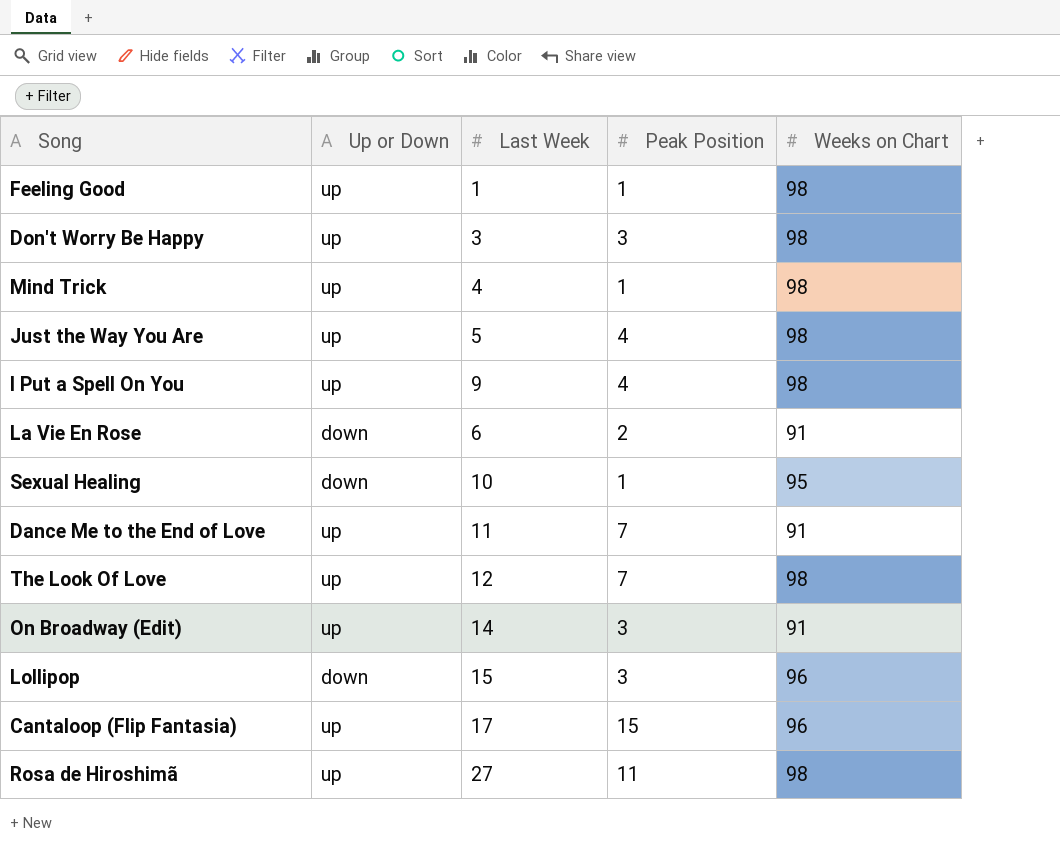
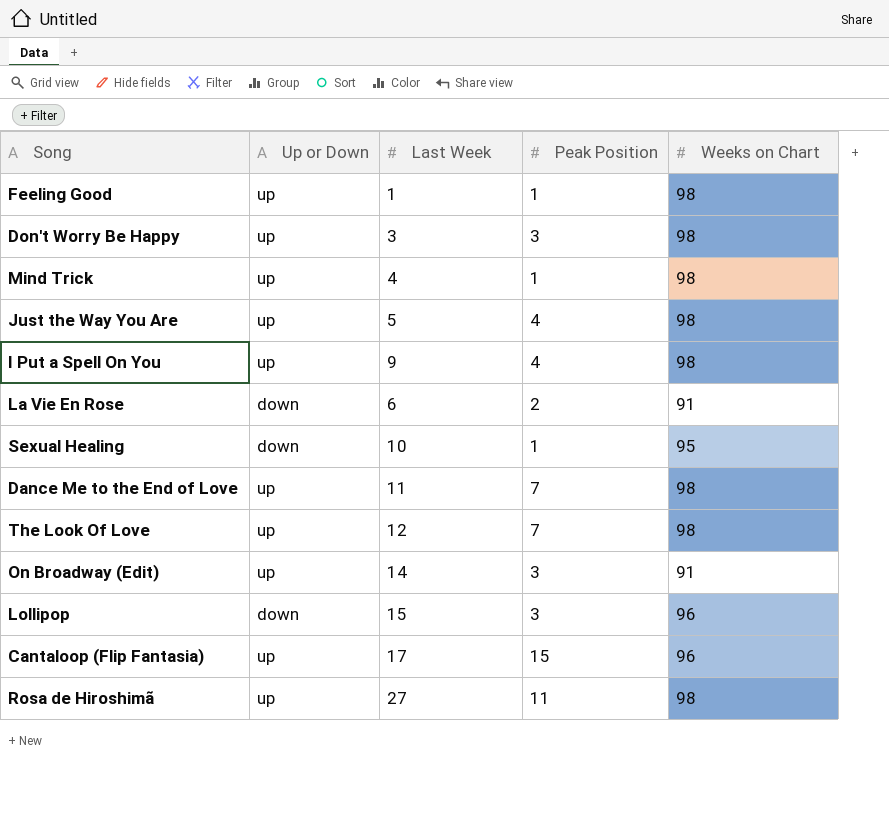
Dance Me to the End of Love | Weeks on Chart: 91 -> 98

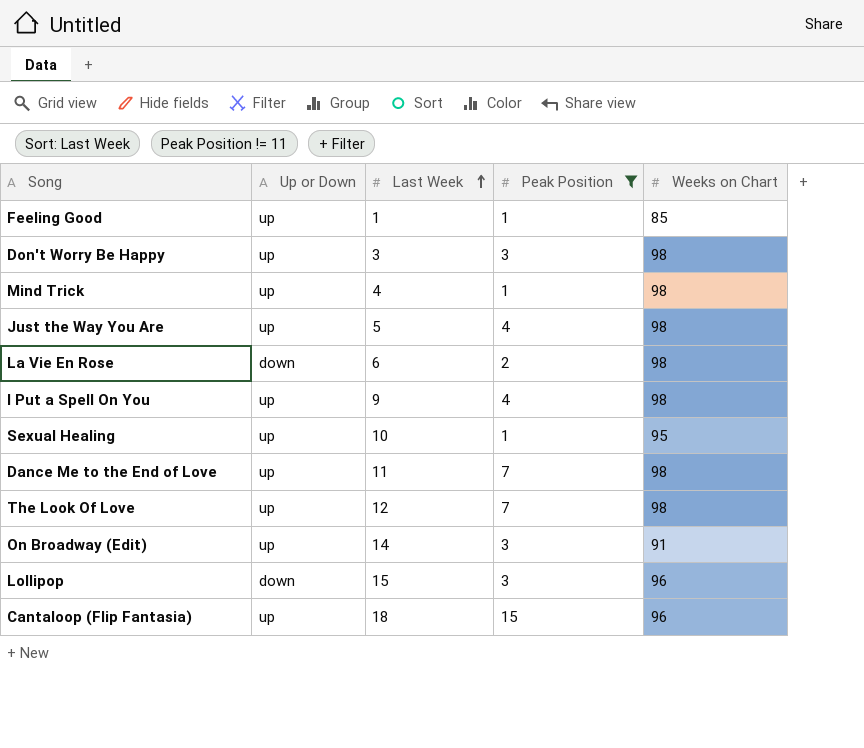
filter: none -> Peak Position != 11
row order: none -> Last Week ascending
Feeling Good | Weeks on Chart: 98 -> 85
La Vie En Rose | Weeks on Chart: 91 -> 98
Sexual Healing | Up or Down: down -> up
Cantaloop (Flip Fantasia) | Last Week: 17 -> 18

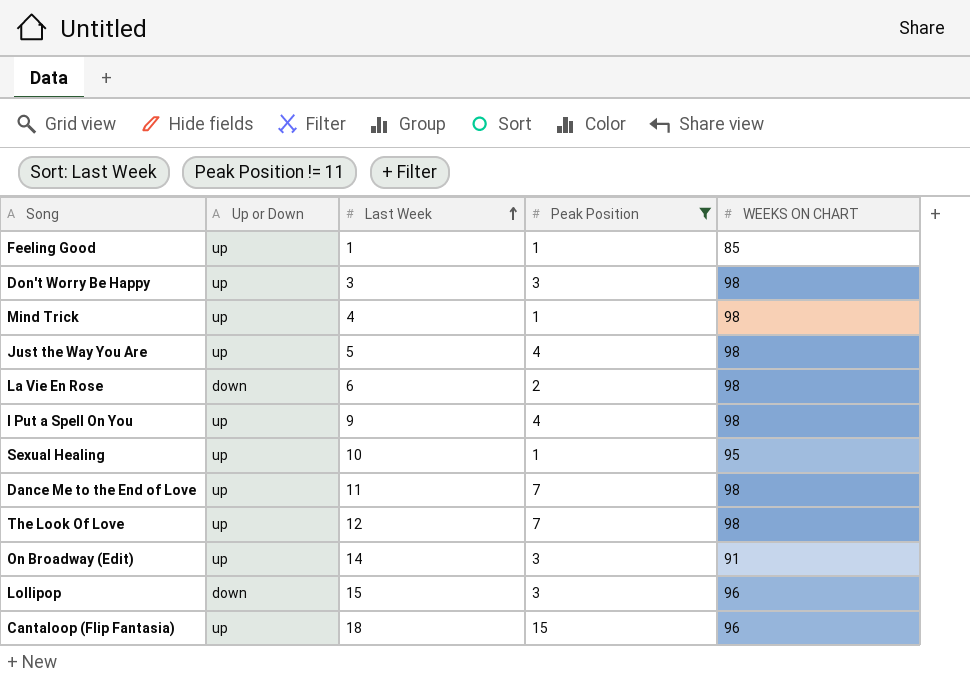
column name: Weeks on Chart -> WEEKS ON CHART

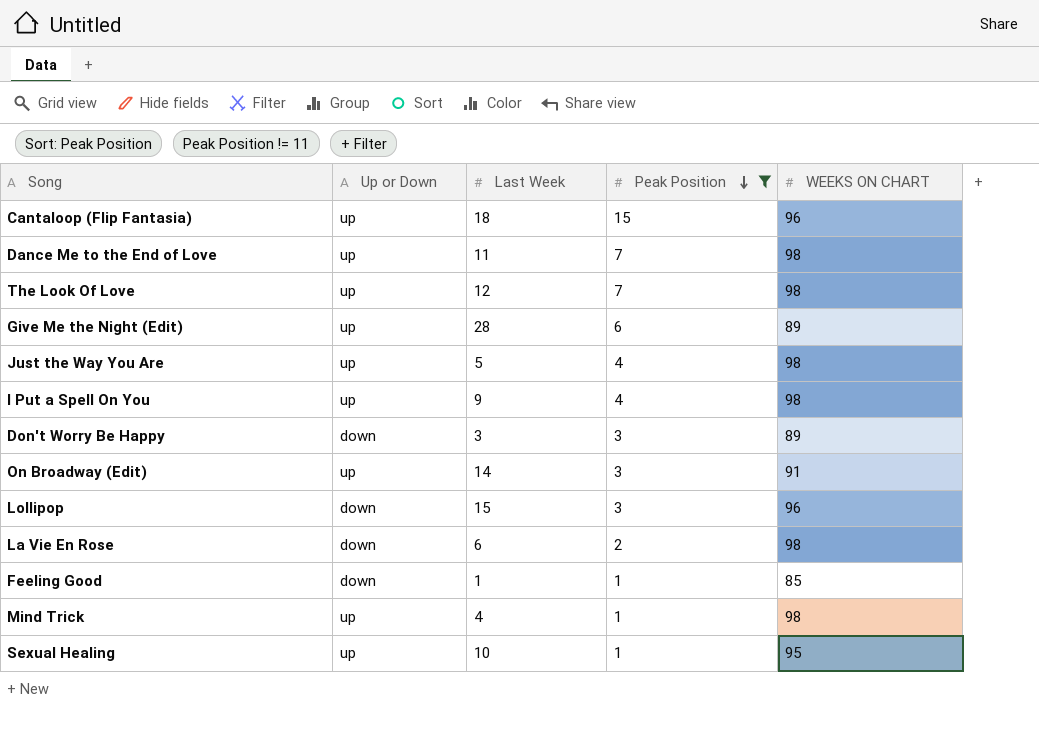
row order: Last Week ascending -> Peak Position descending
row Give Me the Night (Edit): none -> up | 28 | 6 | 89
Don't Worry Be Happy | Up or Down: up -> down
Don't Worry Be Happy | WEEKS ON CHART: 98 -> 89
Feeling Good | Up or Down: up -> down

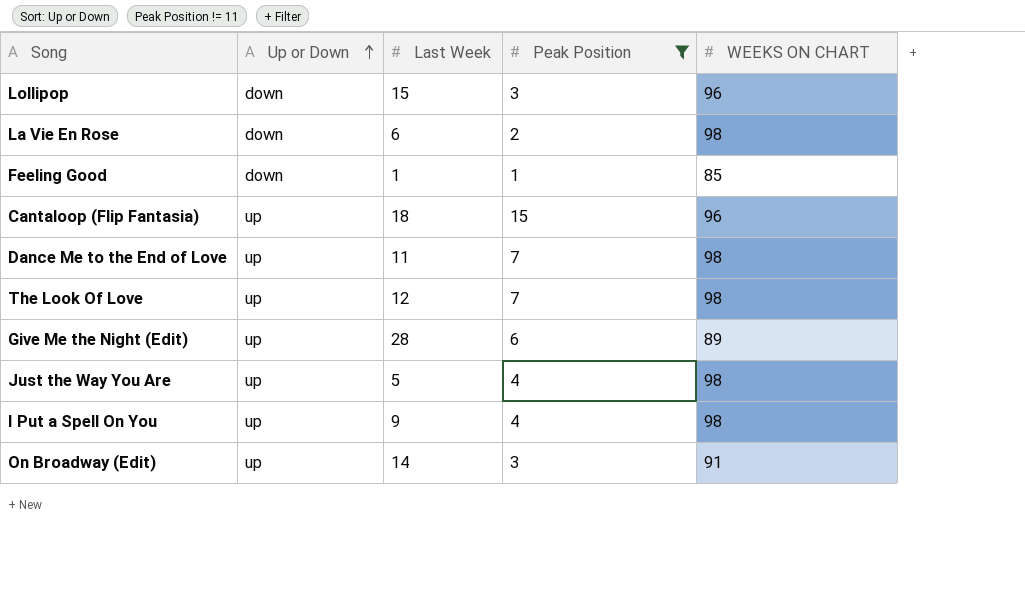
row order: Peak Position descending -> Up or Down ascending
row Don't Worry Be Happy: down | 3 | 3 | 89 -> none
row Mind Trick: up | 4 | 1 | 98 -> none
row Sexual Healing: up | 10 | 1 | 95 -> none

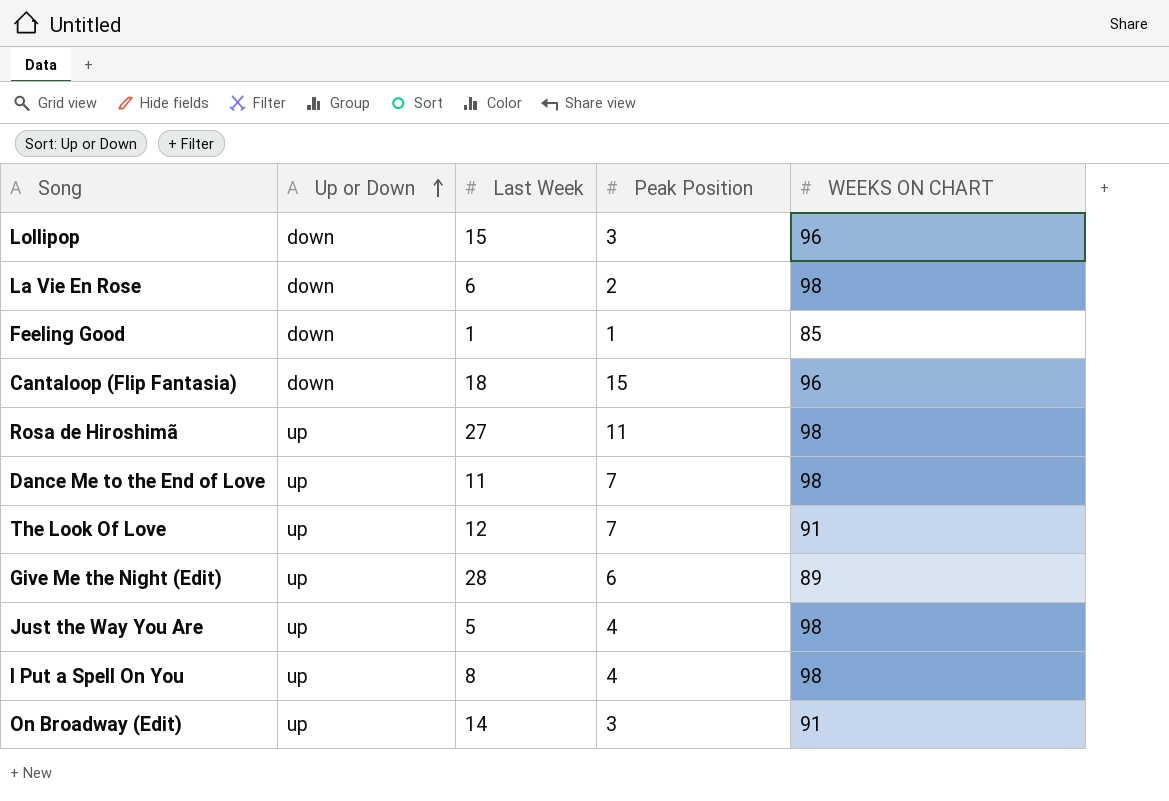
filter: Peak Position != 11 -> none
Cantaloop (Flip Fantasia) | Up or Down: up -> down
The Look Of Love | WEEKS ON CHART: 98 -> 91
I Put a Spell On You | Last Week: 9 -> 8

